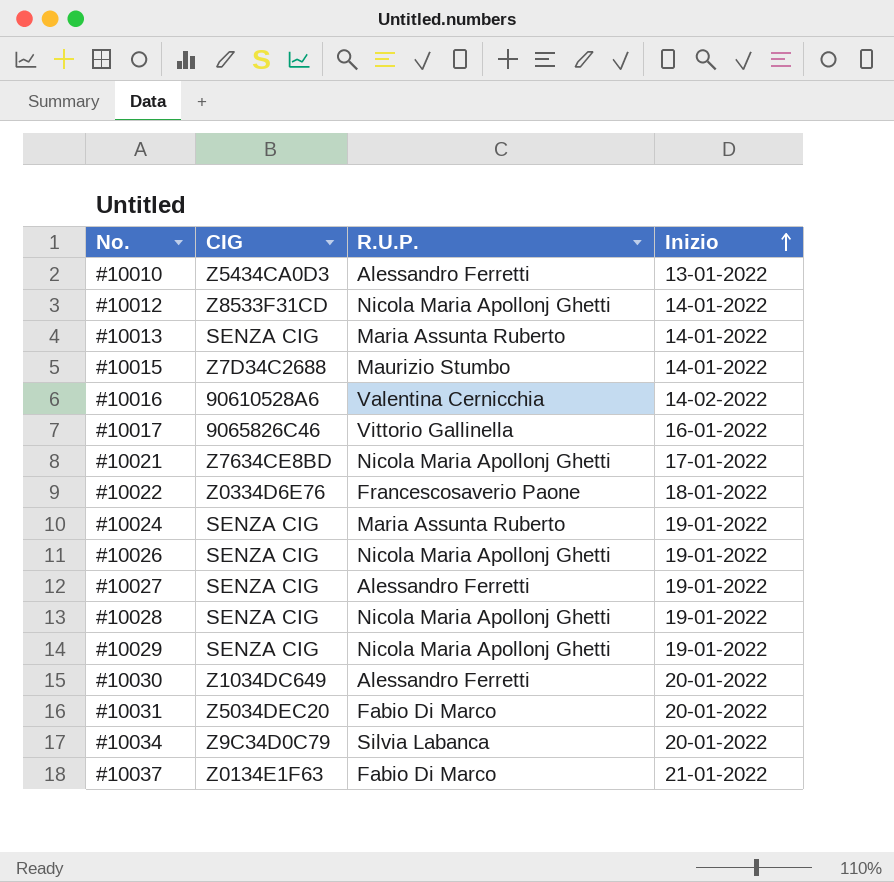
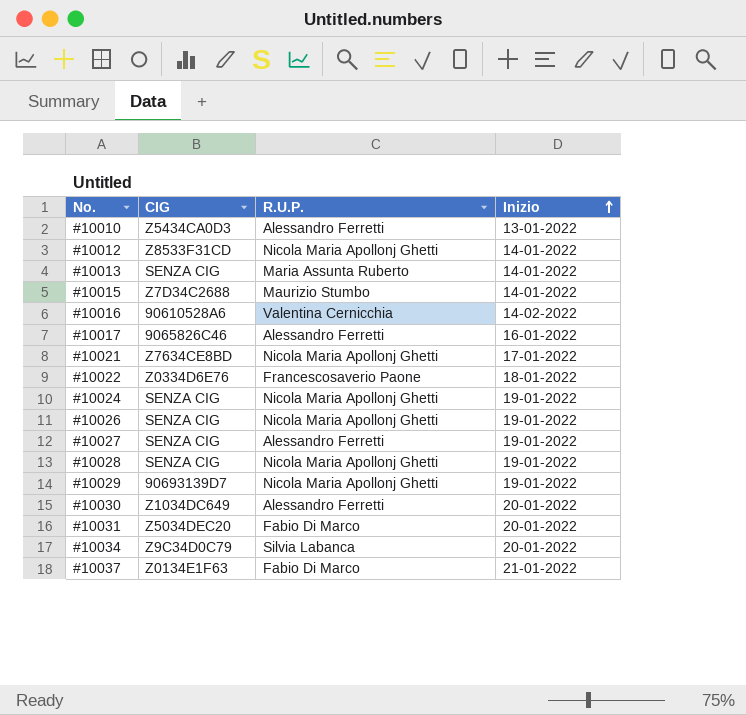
#10017 | R.U.P.: Vittorio Gallinella -> Alessandro Ferretti
#10024 | R.U.P.: Maria Assunta Ruberto -> Nicola Maria Apollonj Ghetti
#10029 | CIG: SENZA CIG -> 90693139D7

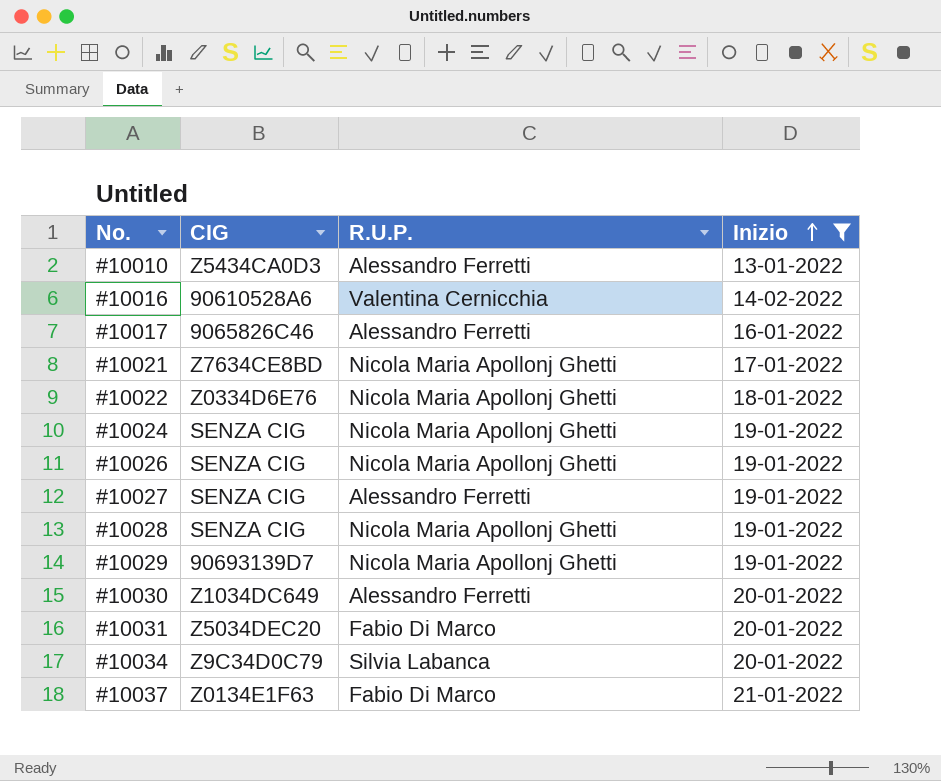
filter: none -> Inizio != 14-01-2022
#10022 | R.U.P.: Francescosaverio Paone -> Nicola Maria Apollonj Ghetti

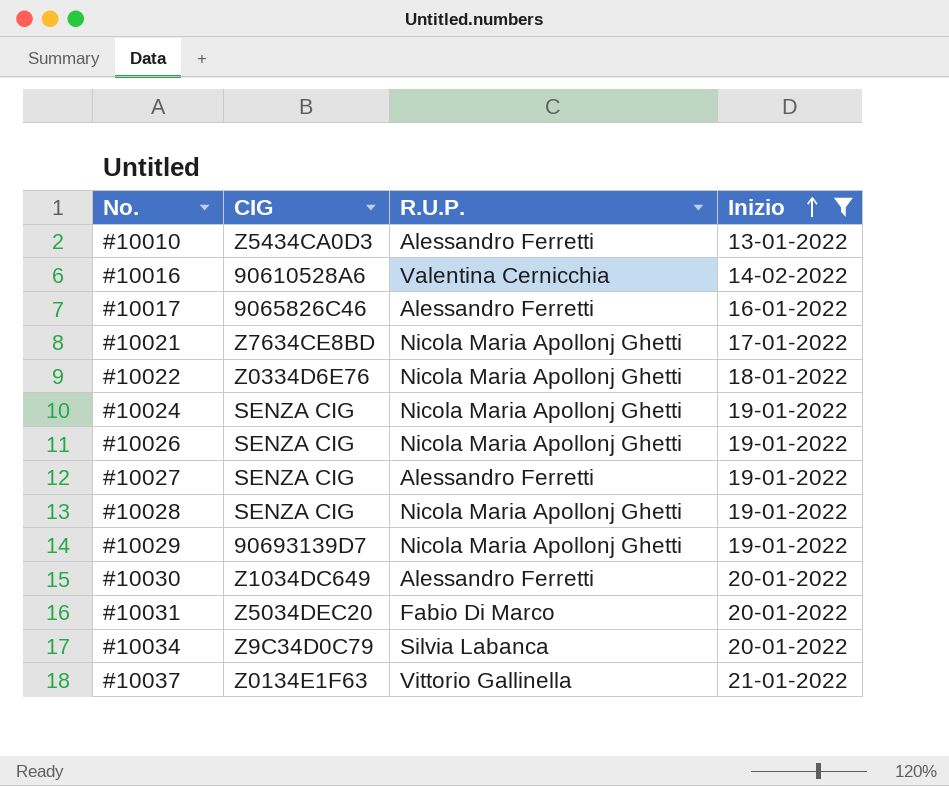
#10037 | R.U.P.: Fabio Di Marco -> Vittorio Gallinella

